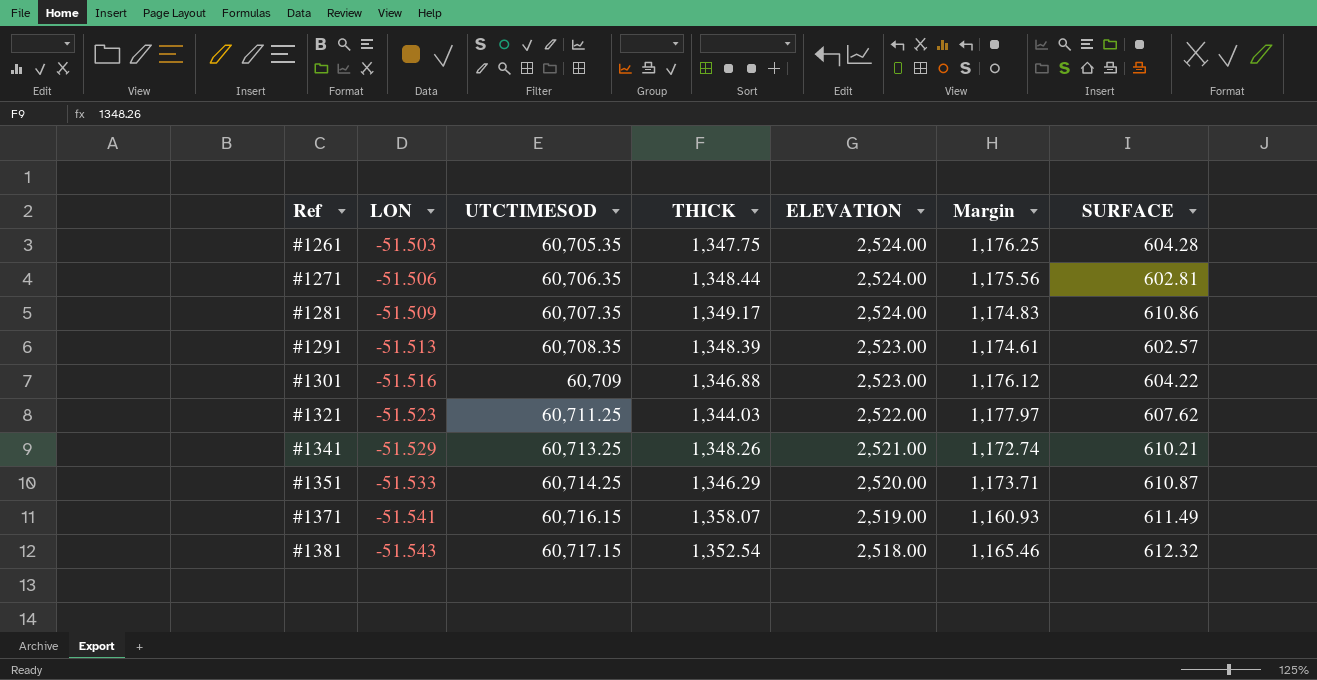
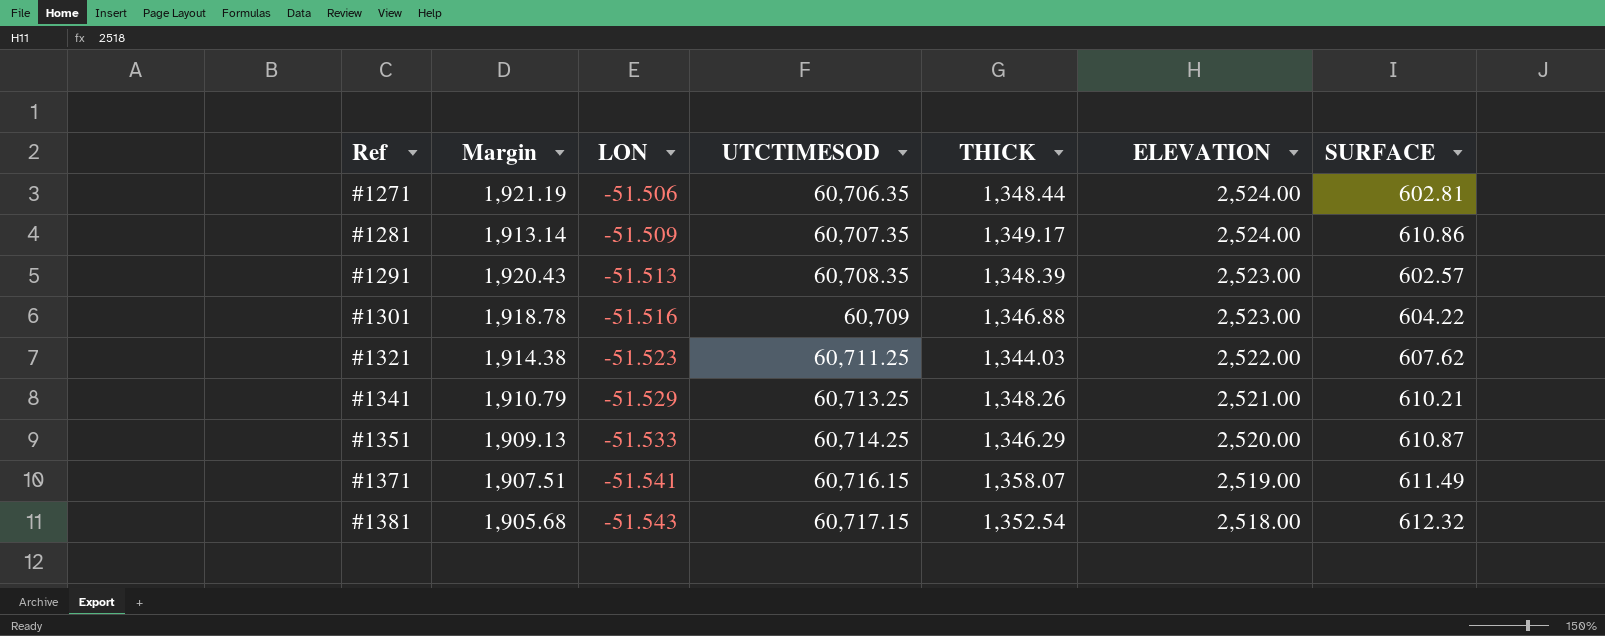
column Margin | formula: [ELEVATION] - [THICK] -> [ELEVATION] - [SURFACE]
column Margin | position: 6 -> 2
row #1261: -51.503 | 60,705.35 | 1,347.75 | 2,524.00 | 1,176.25 | 604.28 -> none

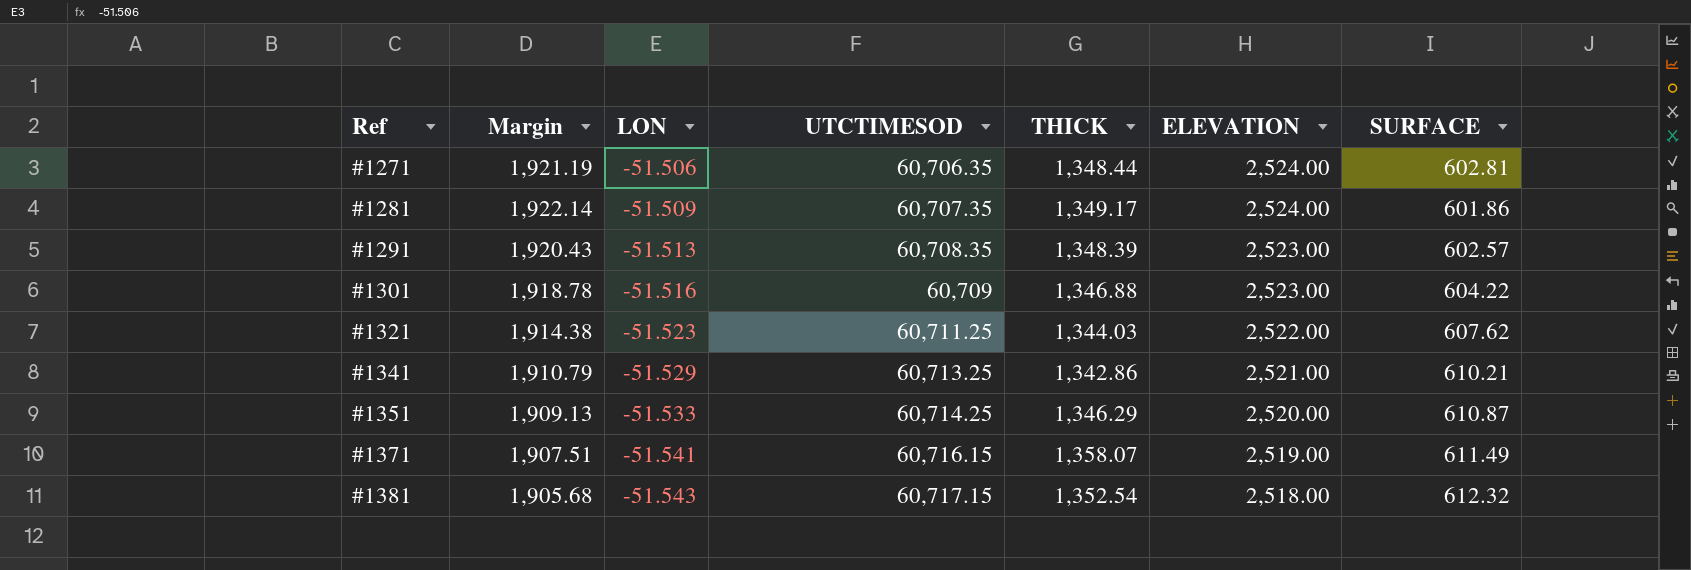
#1281 | Margin: 1,913.14 -> 1,922.14
#1281 | SURFACE: 610.86 -> 601.86
#1341 | THICK: 1,348.26 -> 1,342.86

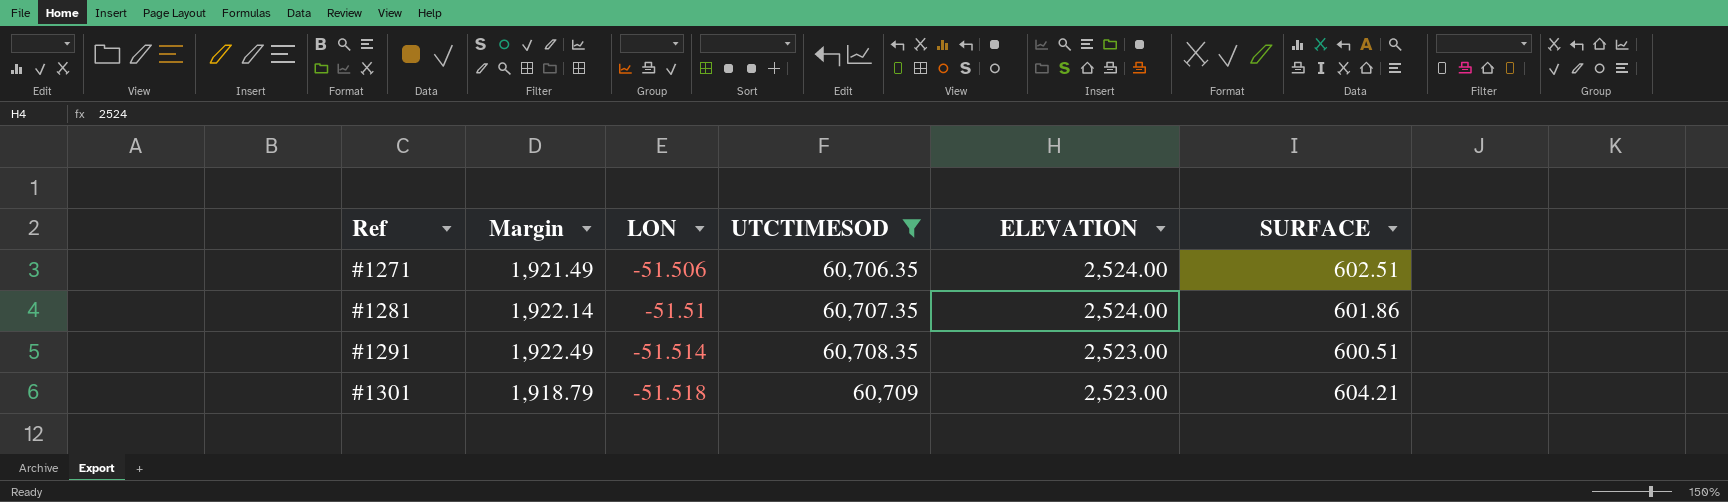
filter: none -> UTCTIMESOD <= 60,709
column THICK | position: 5 -> none
#1271 | Margin: 1,921.19 -> 1,921.49
#1271 | SURFACE: 602.81 -> 602.51
#1281 | LON: -51.509 -> -51.51
#1291 | Margin: 1,920.43 -> 1,922.49
#1291 | LON: -51.513 -> -51.514
#1291 | SURFACE: 602.57 -> 600.51
#1301 | Margin: 1,918.78 -> 1,918.79
#1301 | LON: -51.516 -> -51.518
#1301 | SURFACE: 604.22 -> 604.21

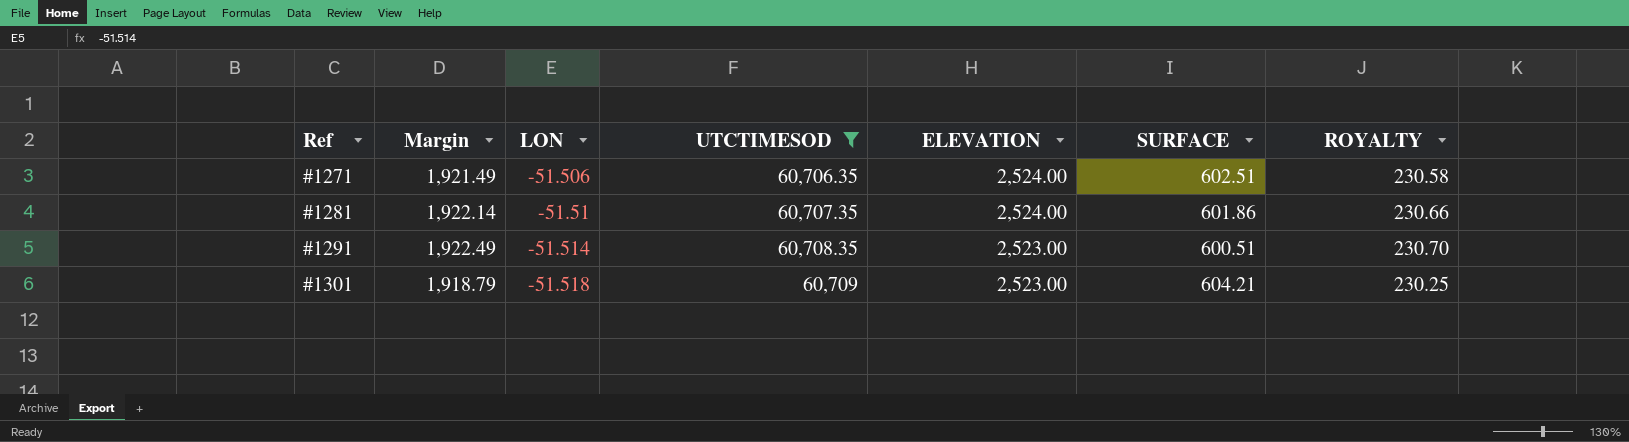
column ROYALTY | formula: none -> [Margin] * 0.12

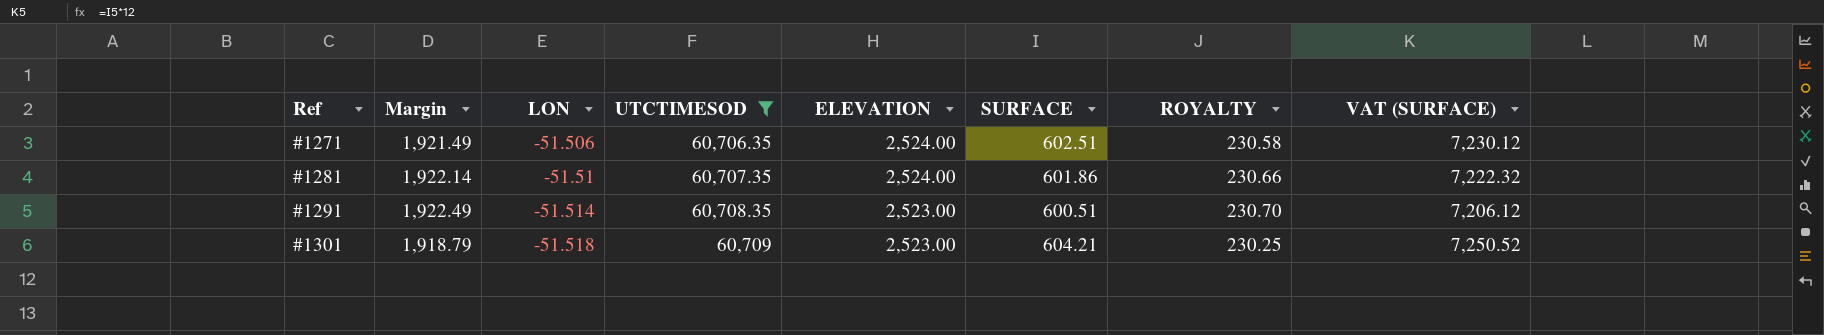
column VAT (SURFACE) | formula: none -> [SURFACE] * 12

